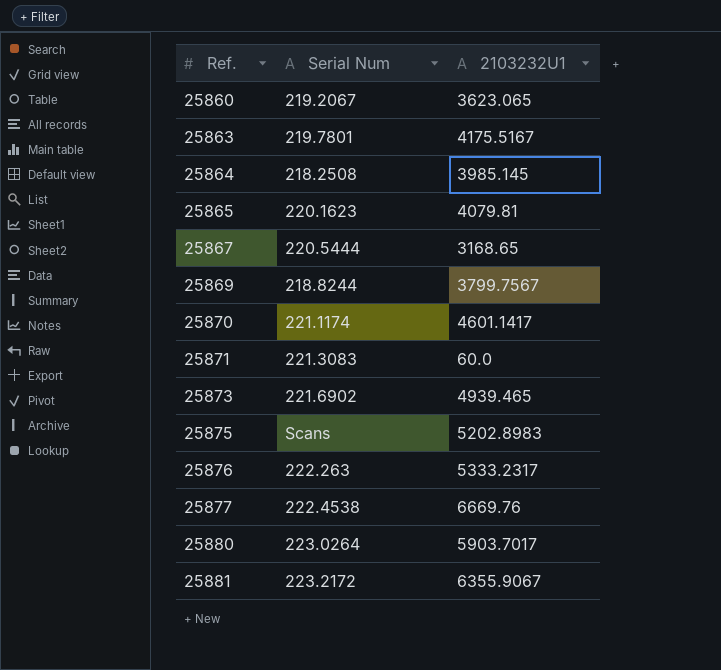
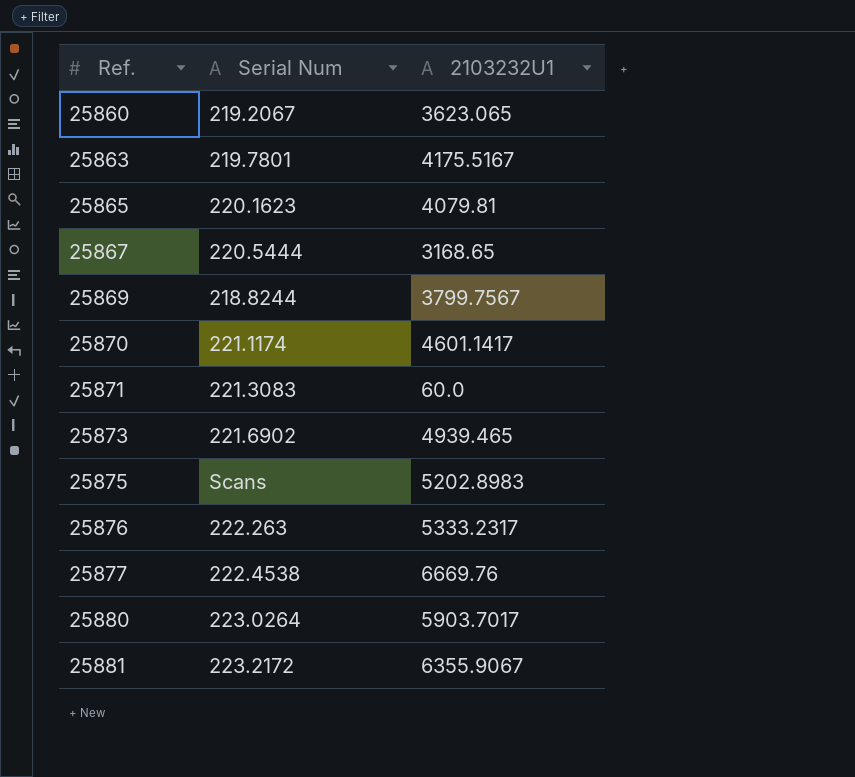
row 25864: 218.2508 | 3985.145 -> none

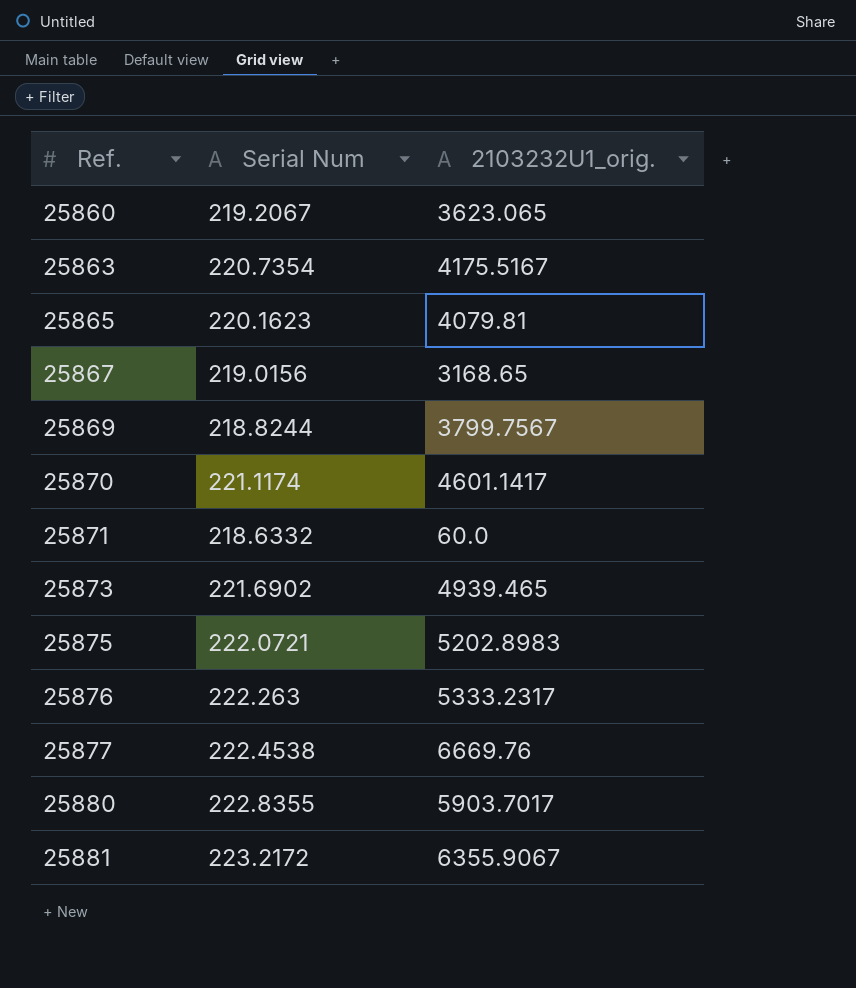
column name: 2103232U1 -> 2103232U1_orig.
25863 | Serial Num: 219.7801 -> 220.7354
25867 | Serial Num: 220.5444 -> 219.0156
25871 | Serial Num: 221.3083 -> 218.6332
25875 | Serial Num: Scans -> 222.0721
25880 | Serial Num: 223.0264 -> 222.8355

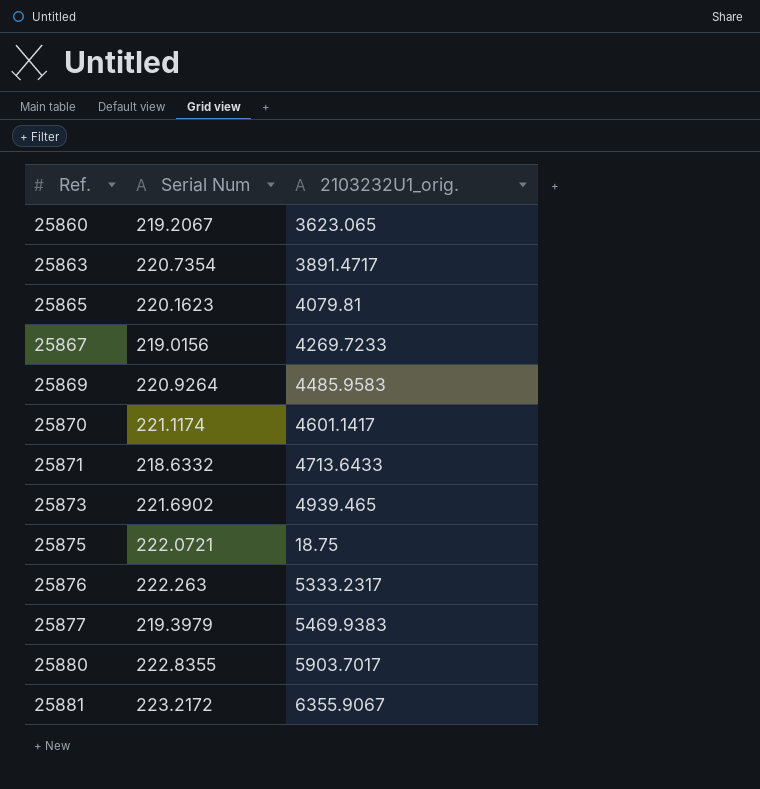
25863 | 2103232U1_orig.: 4175.5167 -> 3891.4717
25867 | 2103232U1_orig.: 3168.65 -> 4269.7233
25869 | Serial Num: 218.8244 -> 220.9264
25869 | 2103232U1_orig.: 3799.7567 -> 4485.9583
25871 | 2103232U1_orig.: 60.0 -> 4713.6433
25875 | 2103232U1_orig.: 5202.8983 -> 18.75
25877 | Serial Num: 222.4538 -> 219.3979
25877 | 2103232U1_orig.: 6669.76 -> 5469.9383

